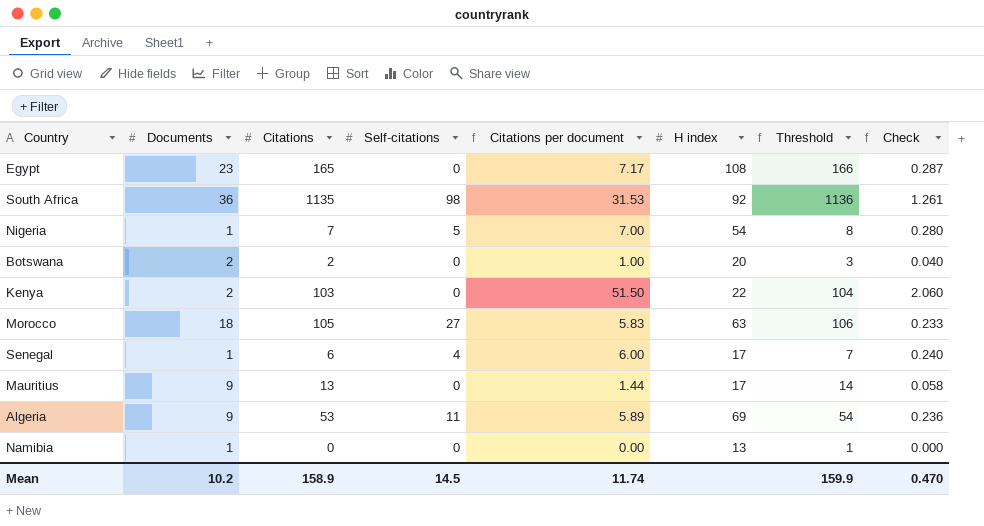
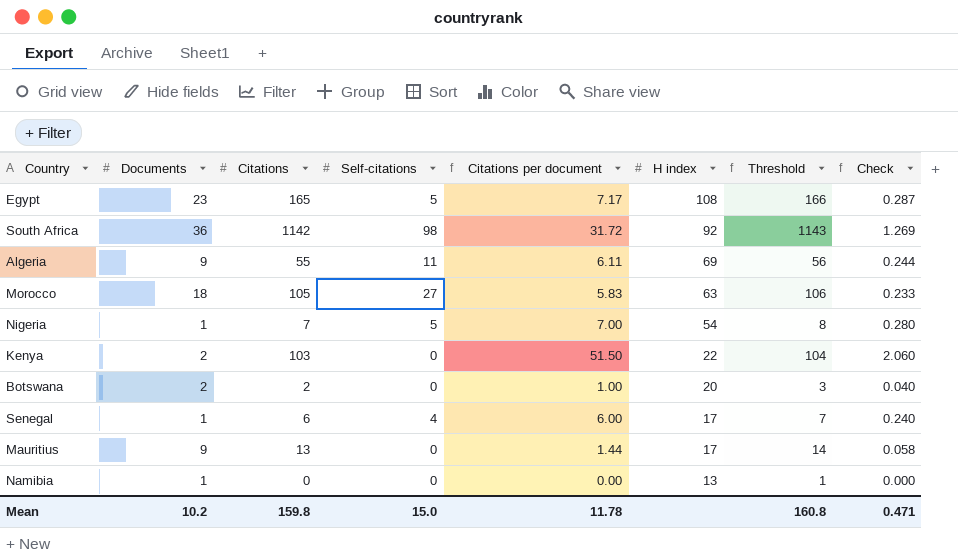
row order: none -> H index descending
Egypt | Self-citations: 0 -> 5
South Africa | Citations: 1135 -> 1142
South Africa | Citations per document: 31.53 -> 31.72
South Africa | Threshold: 1136 -> 1143
South Africa | Check: 1.261 -> 1.269
Algeria | Citations: 53 -> 55
Algeria | Citations per document: 5.89 -> 6.11
Algeria | Threshold: 54 -> 56
Algeria | Check: 0.236 -> 0.244
Mean | Citations: 158.9 -> 159.8
Mean | Self-citations: 14.5 -> 15.0
Mean | Citations per document: 11.74 -> 11.78
Mean | Threshold: 159.9 -> 160.8
Mean | Check: 0.470 -> 0.471

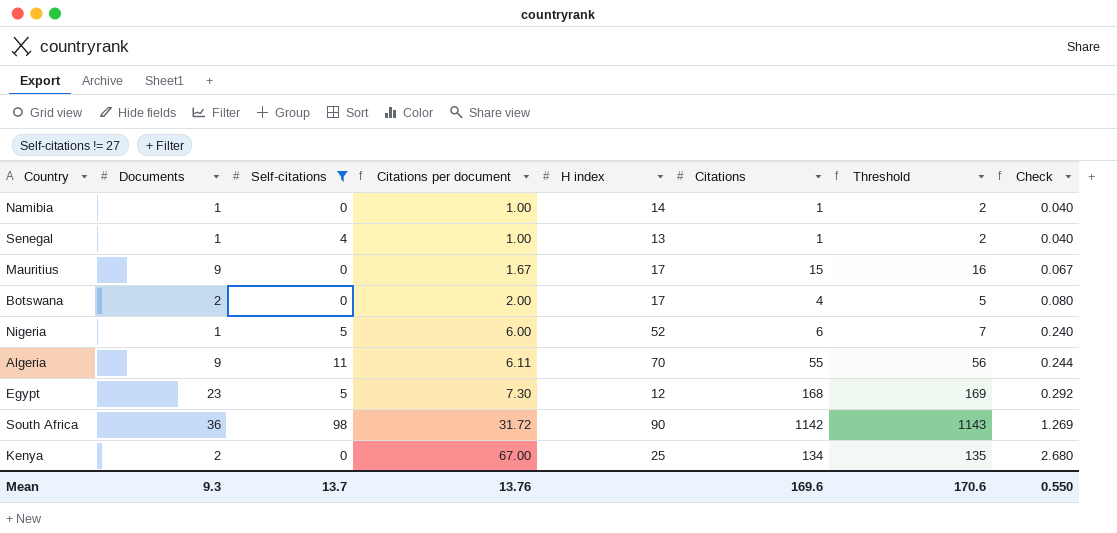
filter: none -> Self-citations != 27
row order: H index descending -> Citations per document ascending
column Citations | position: 3 -> 6
Namibia | Citations per document: 0.00 -> 1.00
Namibia | H index: 13 -> 14
Namibia | Citations: 0 -> 1
Namibia | Threshold: 1 -> 2
Namibia | Check: 0.000 -> 0.040
Senegal | Citations per document: 6.00 -> 1.00
Senegal | H index: 17 -> 13
Senegal | Citations: 6 -> 1
Senegal | Threshold: 7 -> 2
Senegal | Check: 0.240 -> 0.040
Mauritius | Citations per document: 1.44 -> 1.67
Mauritius | Citations: 13 -> 15
Mauritius | Threshold: 14 -> 16
Mauritius | Check: 0.058 -> 0.067
Botswana | Citations per document: 1.00 -> 2.00
Botswana | H index: 20 -> 17
Botswana | Citations: 2 -> 4
Botswana | Threshold: 3 -> 5
Botswana | Check: 0.040 -> 0.080
Nigeria | Citations per document: 7.00 -> 6.00
Nigeria | H index: 54 -> 52
Nigeria | Citations: 7 -> 6
Nigeria | Threshold: 8 -> 7
Nigeria | Check: 0.280 -> 0.240
Algeria | H index: 69 -> 70
Egypt | Citations per document: 7.17 -> 7.30
Egypt | H index: 108 -> 12
Egypt | Citations: 165 -> 168
Egypt | Threshold: 166 -> 169
Egypt | Check: 0.287 -> 0.292
South Africa | H index: 92 -> 90
Kenya | Citations per document: 51.50 -> 67.00
Kenya | H index: 22 -> 25
Kenya | Citations: 103 -> 134
Kenya | Threshold: 104 -> 135
Kenya | Check: 2.060 -> 2.680
Mean | Documents: 10.2 -> 9.3
Mean | Self-citations: 15.0 -> 13.7
Mean | Citations per document: 11.78 -> 13.76
Mean | Citations: 159.8 -> 169.6
Mean | Threshold: 160.8 -> 170.6
Mean | Check: 0.471 -> 0.550

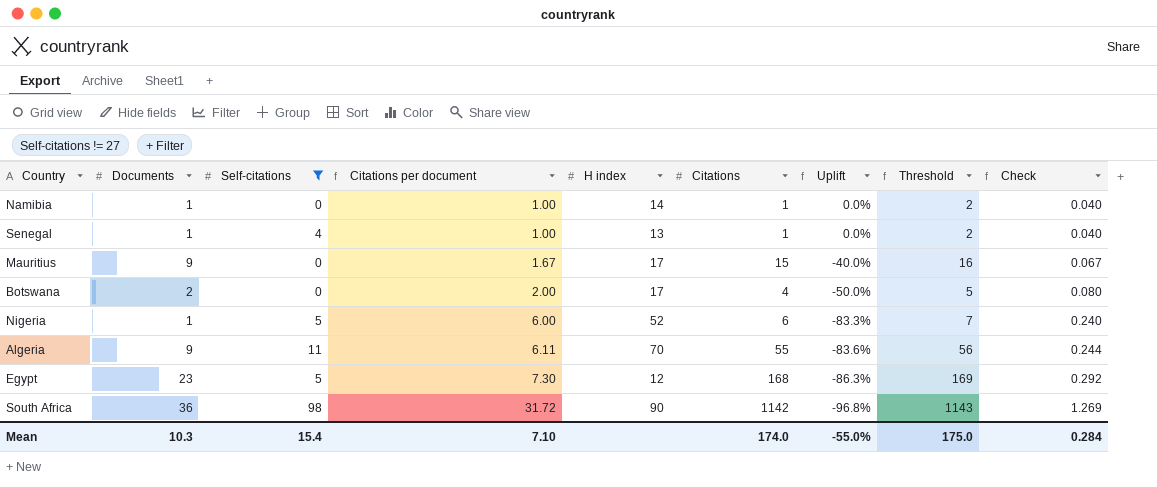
column Uplift | formula: none -> ([Documents] - [Citations]) / [Citations]
row Kenya: 2 | 0 | 67.00 | 25 | 134 | 135 | 2.680 -> none
Mean | Documents: 9.3 -> 10.3
Mean | Self-citations: 13.7 -> 15.4
Mean | Citations per document: 13.76 -> 7.10
Mean | Citations: 169.6 -> 174.0
Mean | Threshold: 170.6 -> 175.0
Mean | Check: 0.550 -> 0.284

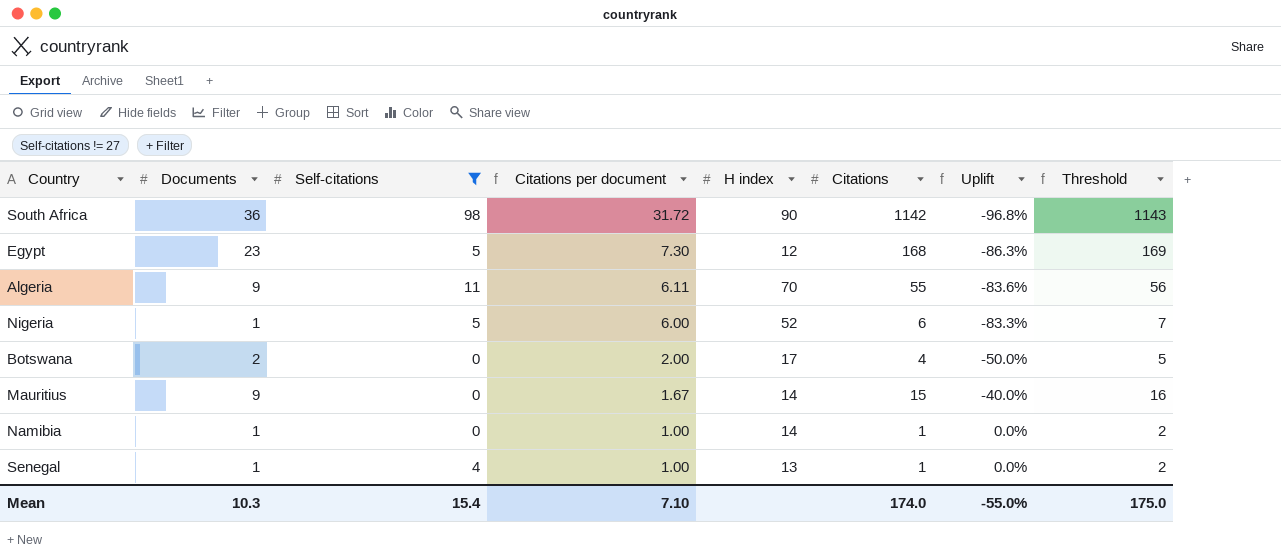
row order: Citations per document ascending -> Citations per document descending
column Check | formula: [Citations per document] * 0.04 -> none
Mauritius | H index: 17 -> 14

